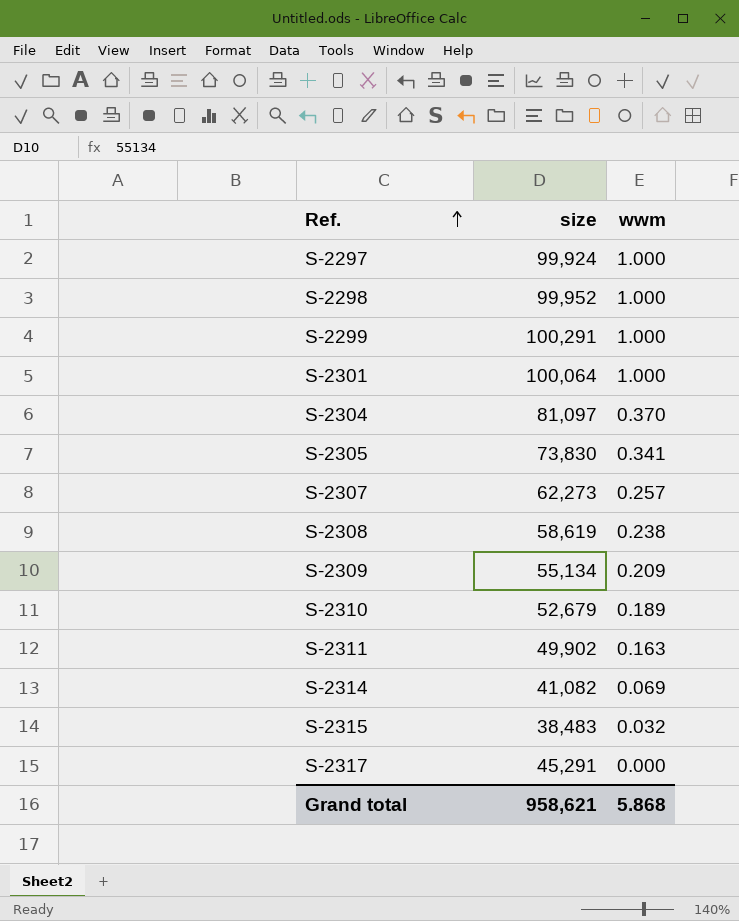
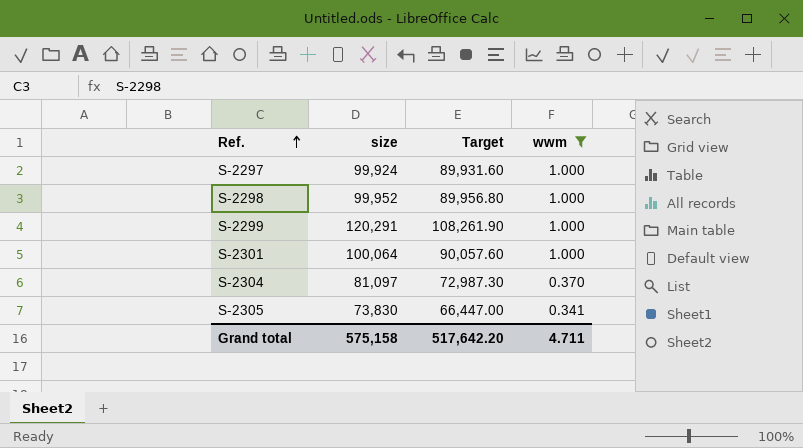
filter: none -> wwm >= 0.341
column Target | formula: none -> [size] * 0.9
S-2299 | size: 100,291 -> 120,291
Grand total | size: 958,621 -> 575,158
Grand total | wwm: 5.868 -> 4.711

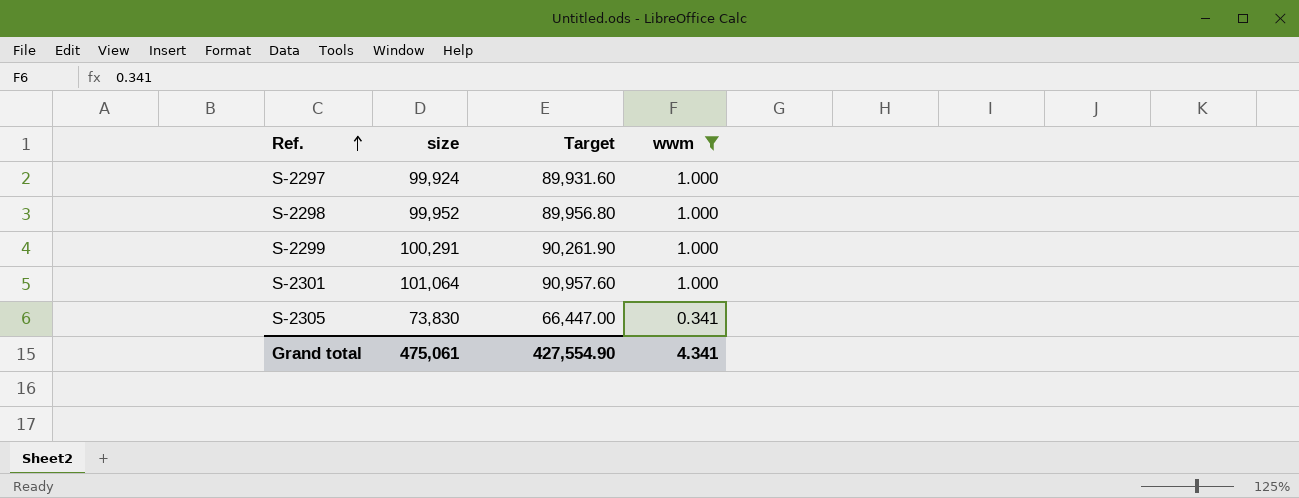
row S-2304: 81,097 | 72,987.30 | 0.370 -> none
S-2299 | size: 120,291 -> 100,291
S-2299 | Target: 108,261.90 -> 90,261.90
S-2301 | size: 100,064 -> 101,064
S-2301 | Target: 90,057.60 -> 90,957.60
Grand total | size: 575,158 -> 475,061
Grand total | Target: 517,642.20 -> 427,554.90
Grand total | wwm: 4.711 -> 4.341

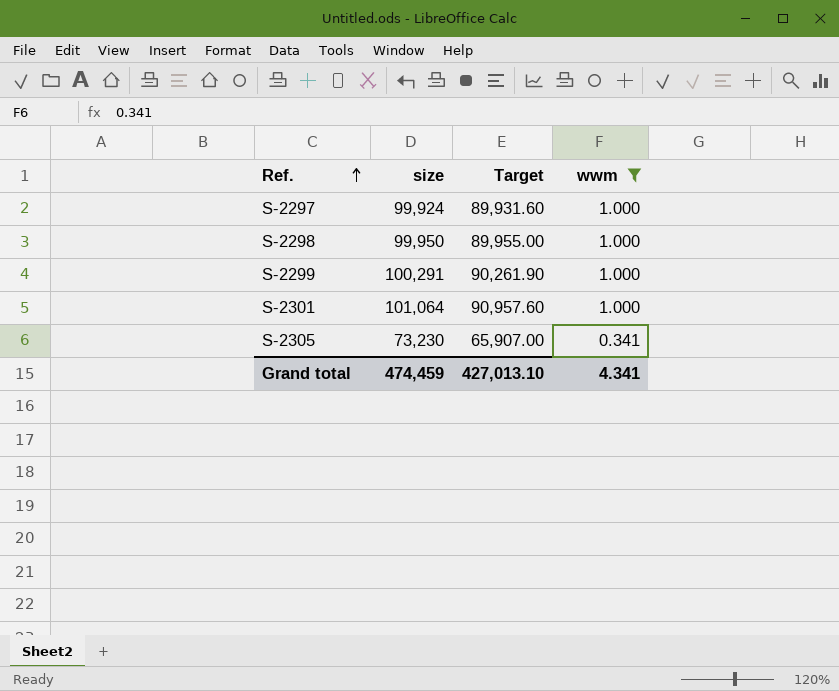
S-2298 | size: 99,952 -> 99,950
S-2298 | Target: 89,956.80 -> 89,955.00
S-2305 | size: 73,830 -> 73,230
S-2305 | Target: 66,447.00 -> 65,907.00
Grand total | size: 475,061 -> 474,459
Grand total | Target: 427,554.90 -> 427,013.10

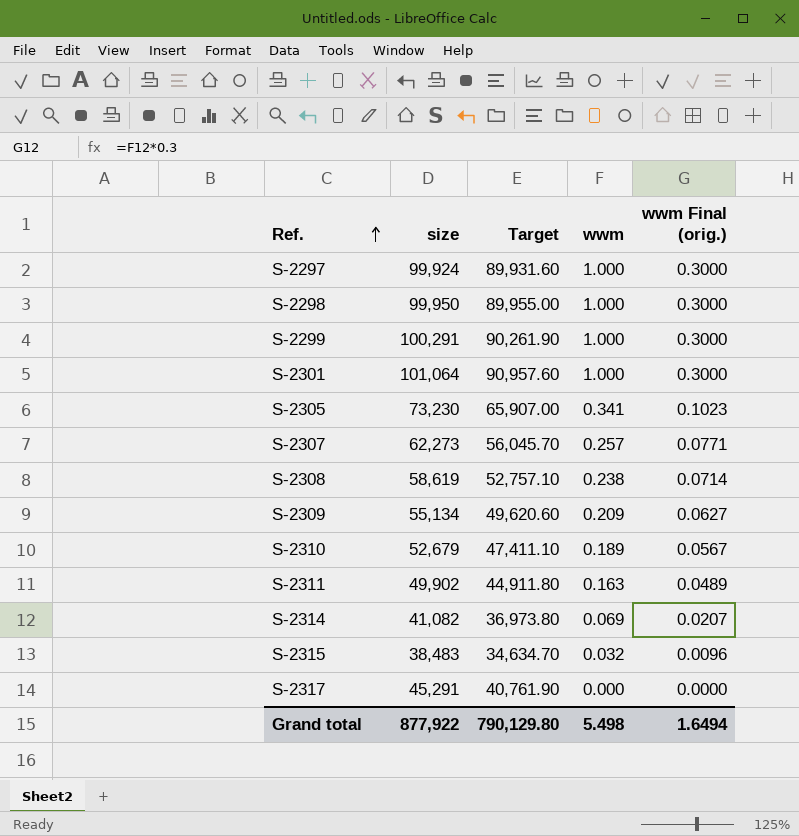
filter: wwm >= 0.341 -> none
column wwm Final (orig.) | formula: none -> [wwm] * 0.3
Grand total | size: 474,459 -> 877,922
Grand total | Target: 427,013.10 -> 790,129.80
Grand total | wwm: 4.341 -> 5.498

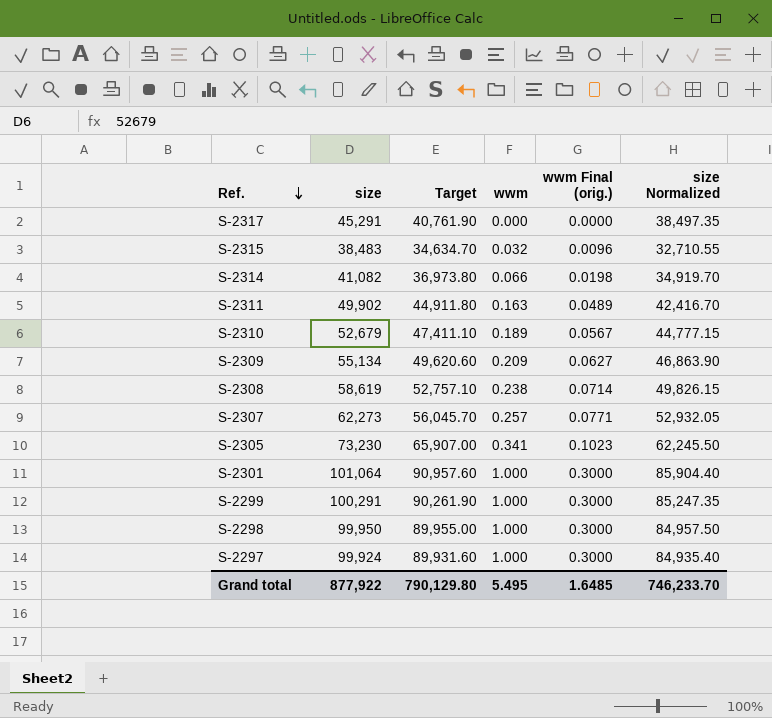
row order: Ref. ascending -> Ref. descending
column size Normalized | formula: none -> [size] * 0.85
S-2314 | wwm: 0.069 -> 0.066
S-2314 | wwm Final (orig.): 0.0207 -> 0.0198
Grand total | wwm: 5.498 -> 5.495
Grand total | wwm Final (orig.): 1.6494 -> 1.6485

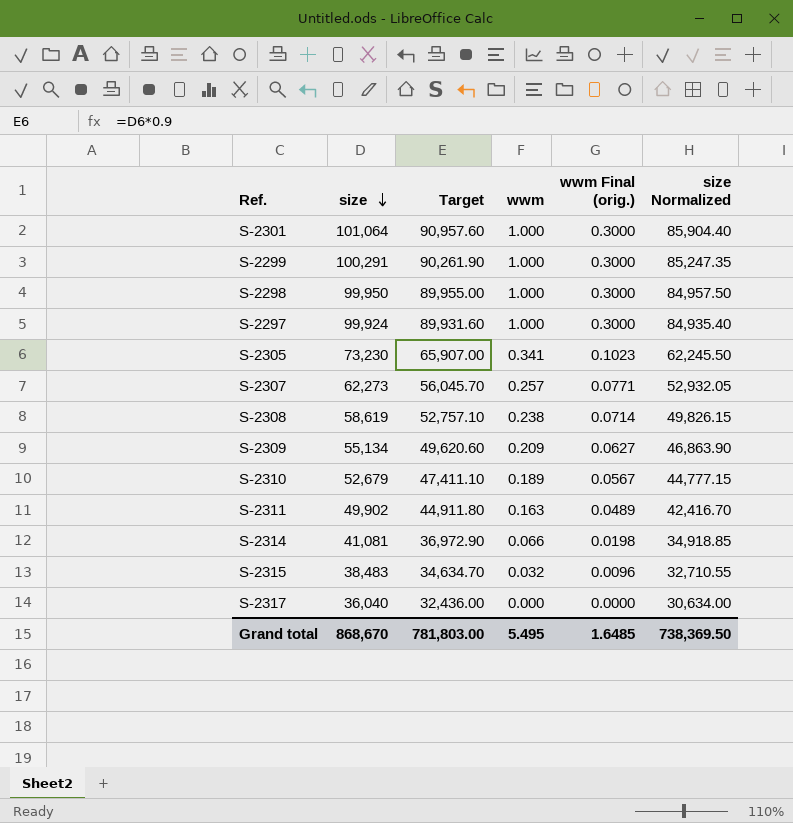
row order: Ref. descending -> size descending
S-2314 | size: 41,082 -> 41,081
S-2314 | Target: 36,973.80 -> 36,972.90
S-2314 | size Normalized: 34,919.70 -> 34,918.85
S-2317 | size: 45,291 -> 36,040
S-2317 | Target: 40,761.90 -> 32,436.00
S-2317 | size Normalized: 38,497.35 -> 30,634.00
Grand total | size: 877,922 -> 868,670
Grand total | Target: 790,129.80 -> 781,803.00
Grand total | size Normalized: 746,233.70 -> 738,369.50

